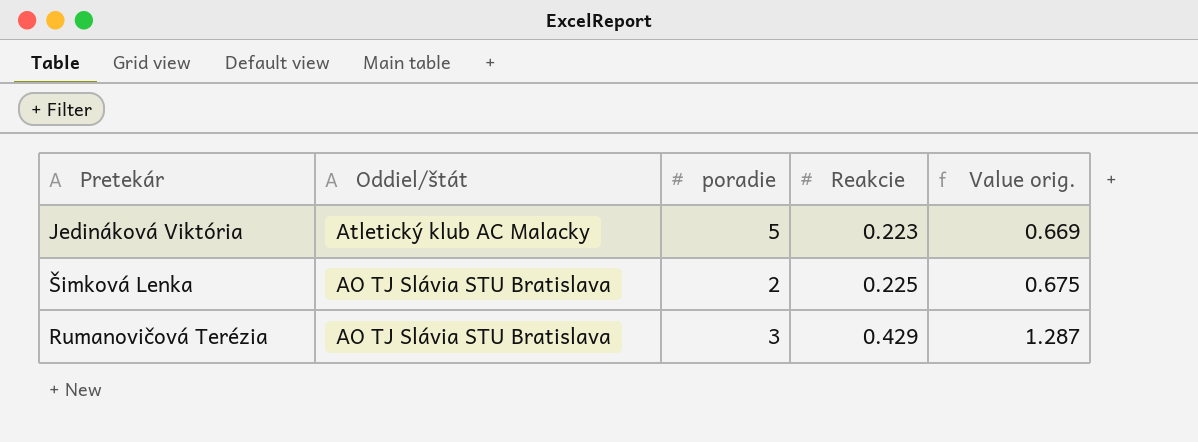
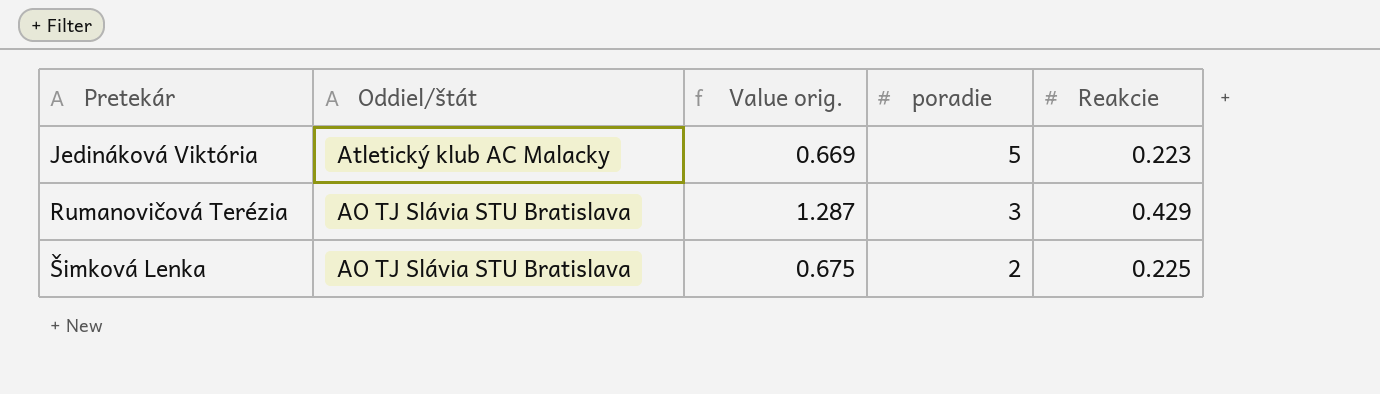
row order: Oddiel/štát descending -> Pretekár ascending
column Value orig. | position: 5 -> 3

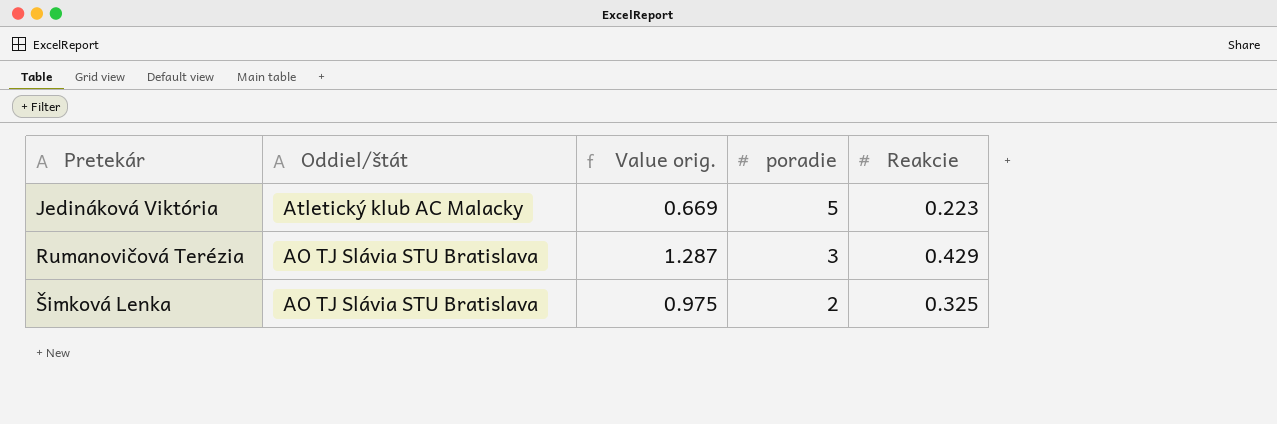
Šimková Lenka | Value orig.: 0.675 -> 0.975
Šimková Lenka | Reakcie: 0.225 -> 0.325

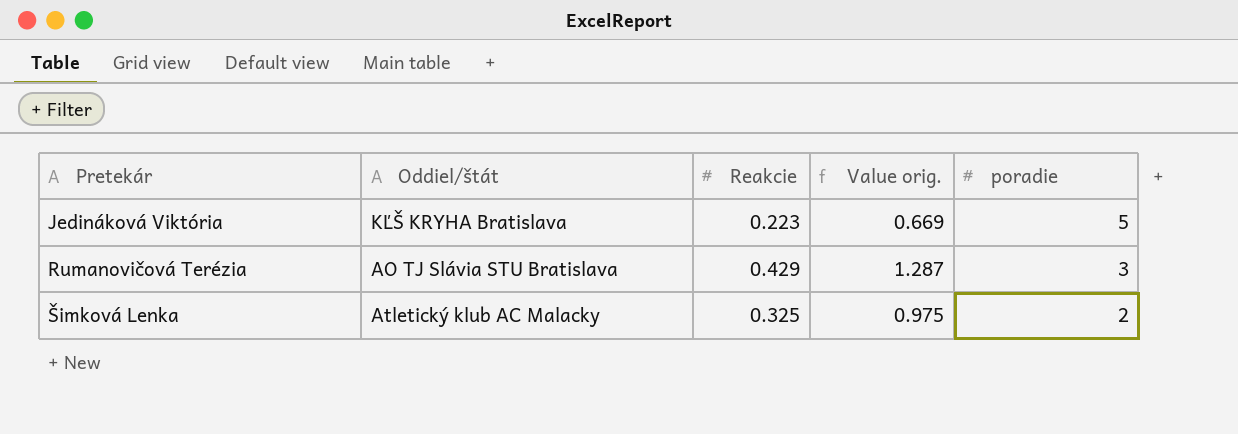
column Reakcie | position: 5 -> 3
Jedináková Viktória | Oddiel/štát: Atletický klub AC Malacky -> KĽŠ KRYHA Bratislava
Šimková Lenka | Oddiel/štát: AO TJ Slávia STU Bratislava -> Atletický klub AC Malacky

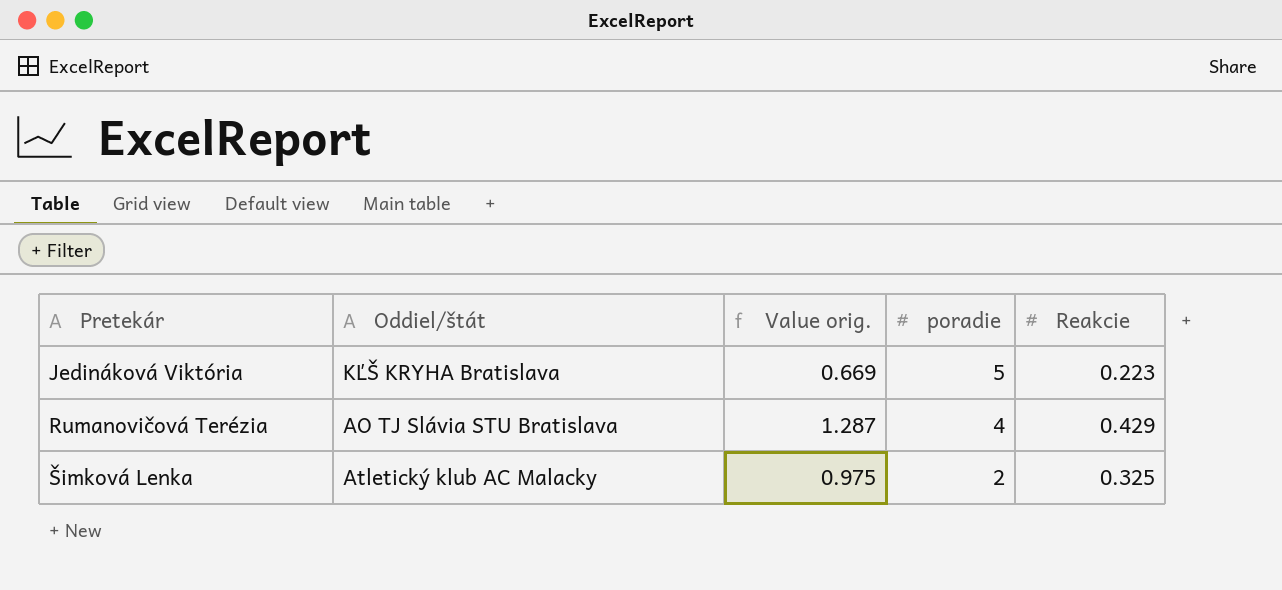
column Reakcie | position: 3 -> 5
Rumanovičová Terézia | poradie: 3 -> 4

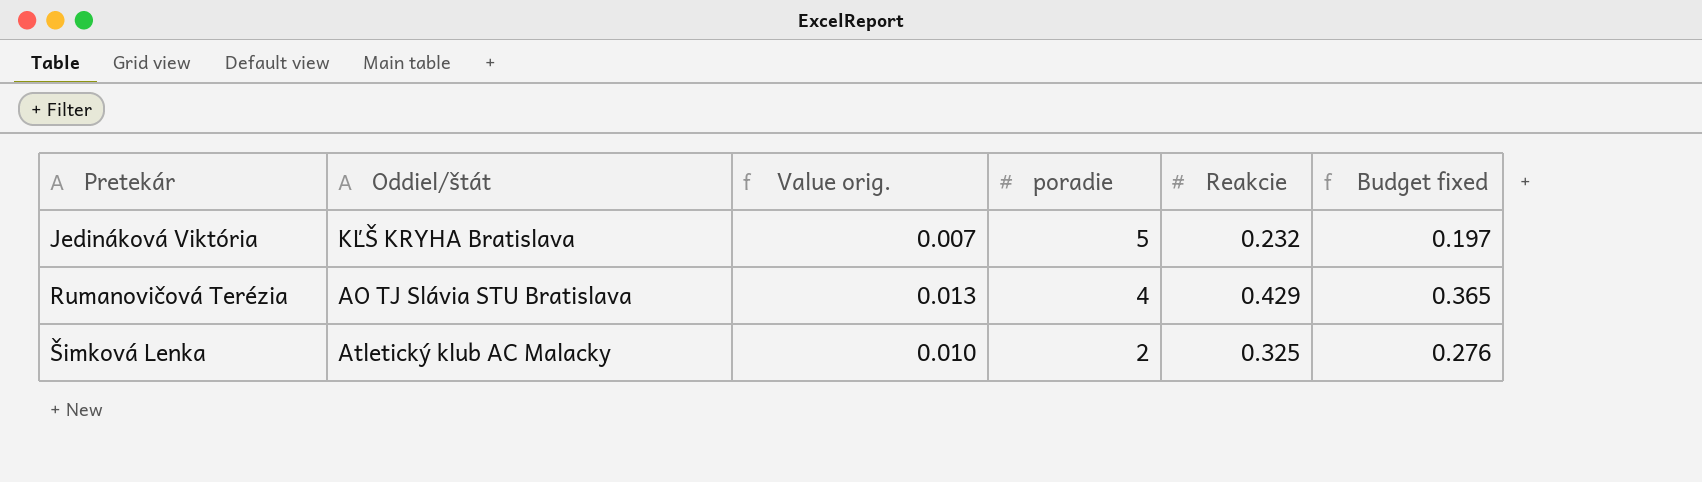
column Value orig. | formula: [Reakcie] * 3 -> [Reakcie] * 0.03
column Budget fixed | formula: none -> [Reakcie] * 0.85
Jedináková Viktória | Reakcie: 0.223 -> 0.232

